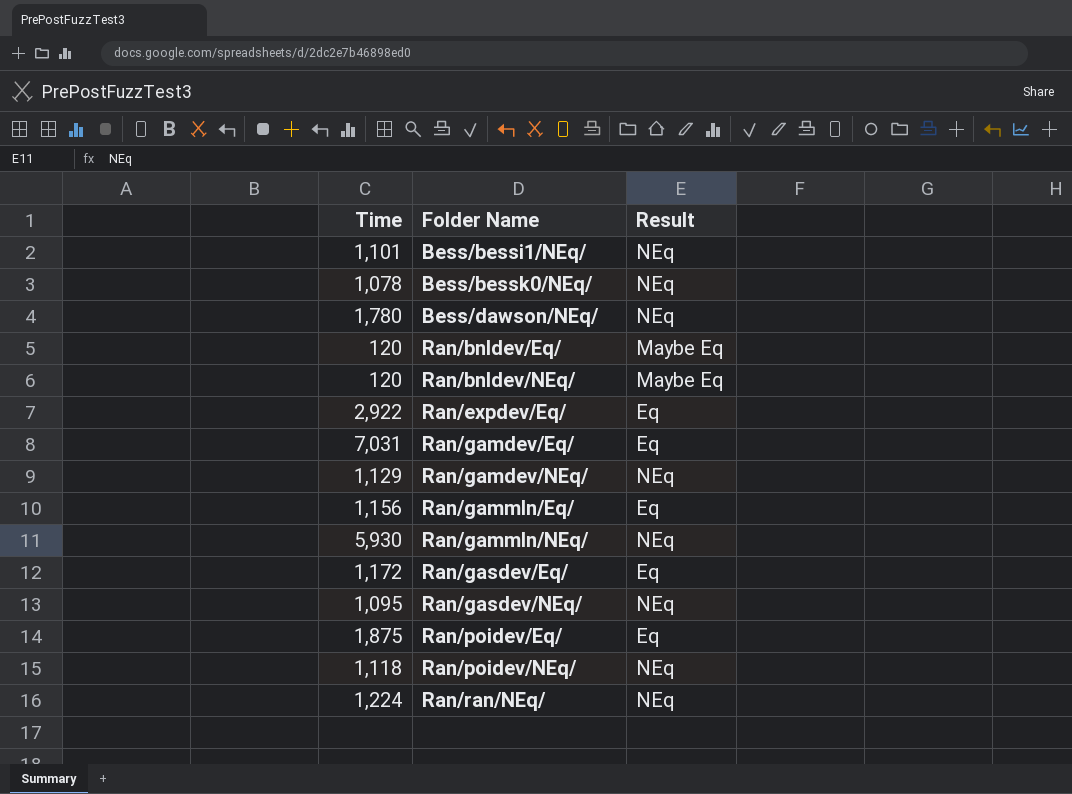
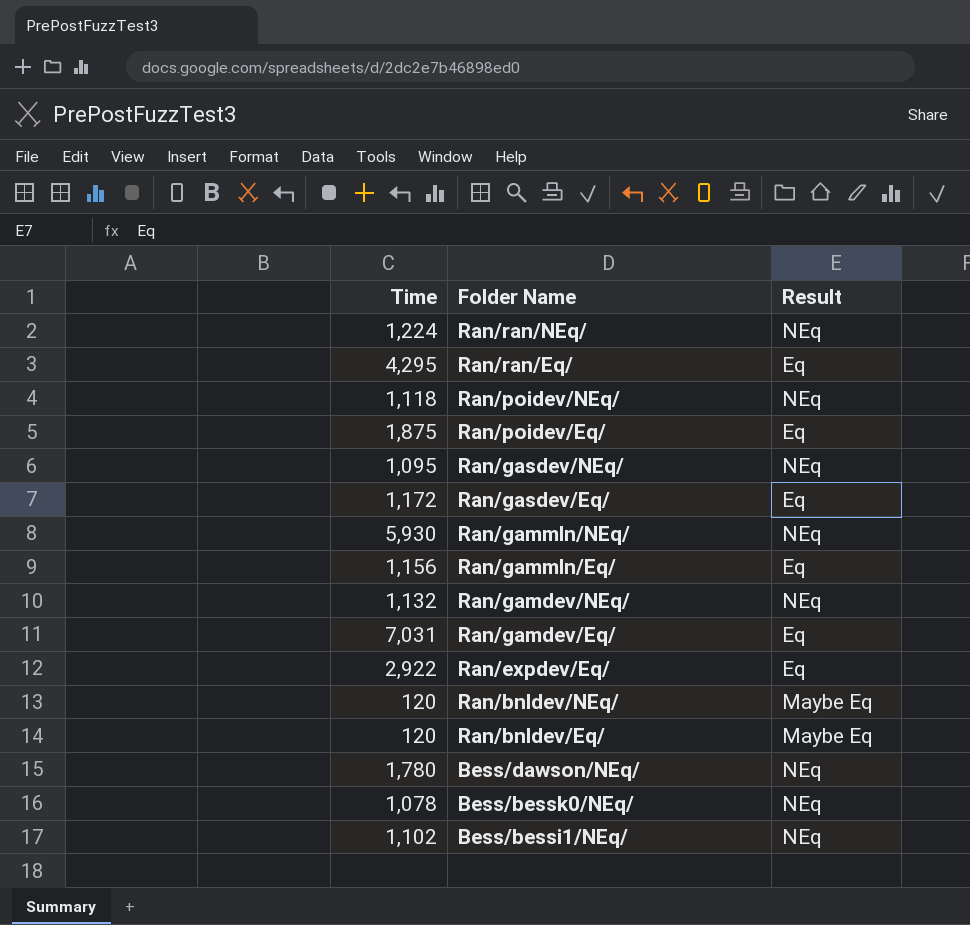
row order: Folder Name ascending -> Folder Name descending
row Ran/ran/Eq/: none -> 4,295 | Eq
Ran/gamdev/NEq/ | Time: 1,129 -> 1,132
Bess/bessi1/NEq/ | Time: 1,101 -> 1,102

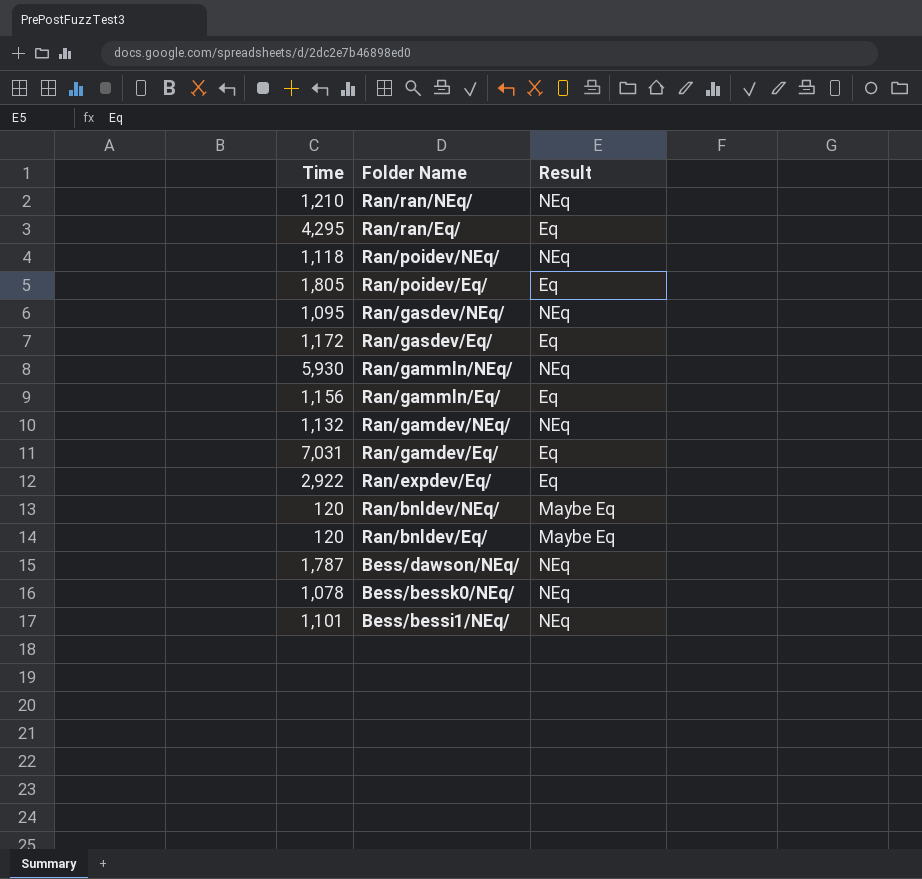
Ran/ran/NEq/ | Time: 1,224 -> 1,210
Ran/poidev/Eq/ | Time: 1,875 -> 1,805
Bess/dawson/NEq/ | Time: 1,780 -> 1,787
Bess/bessi1/NEq/ | Time: 1,102 -> 1,101

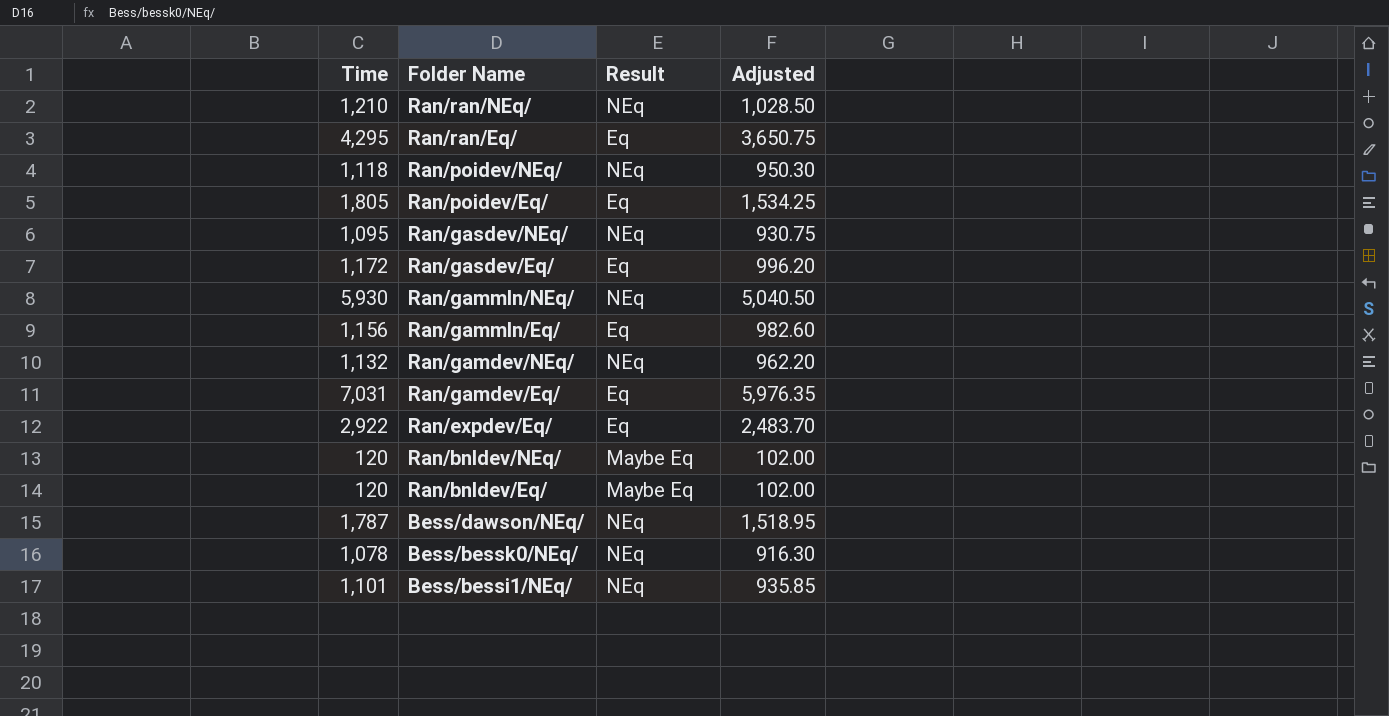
column Adjusted | formula: none -> [Time] * 0.85

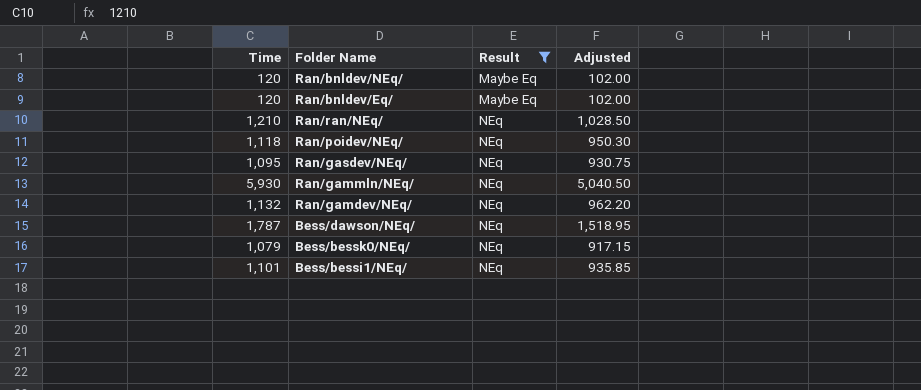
filter: none -> Result != Eq
row order: Folder Name descending -> Result ascending
Bess/bessk0/NEq/ | Time: 1,078 -> 1,079
Bess/bessk0/NEq/ | Adjusted: 916.30 -> 917.15

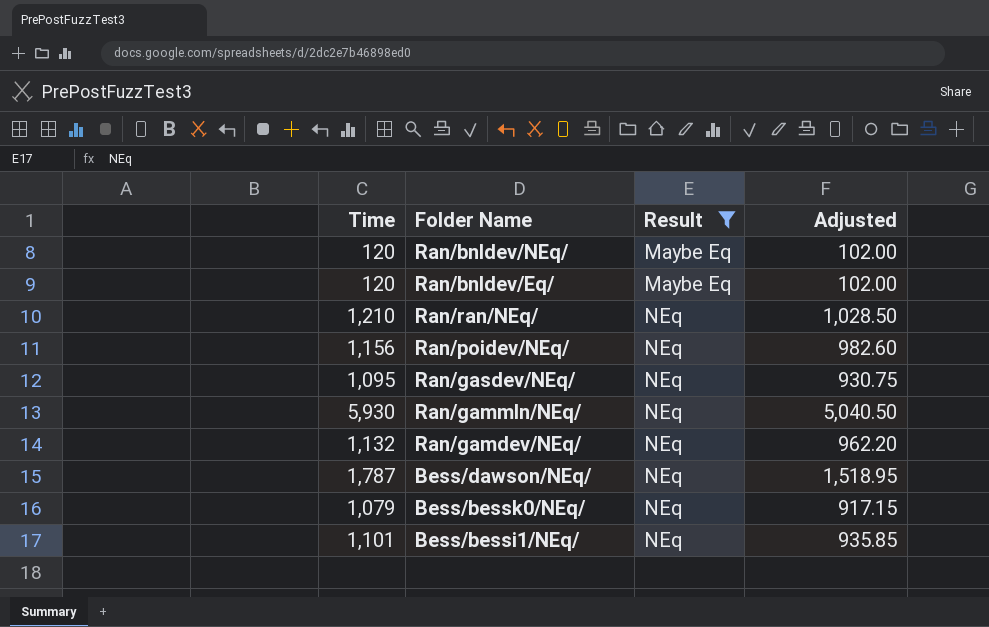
Ran/poidev/NEq/ | Time: 1,118 -> 1,156
Ran/poidev/NEq/ | Adjusted: 950.30 -> 982.60

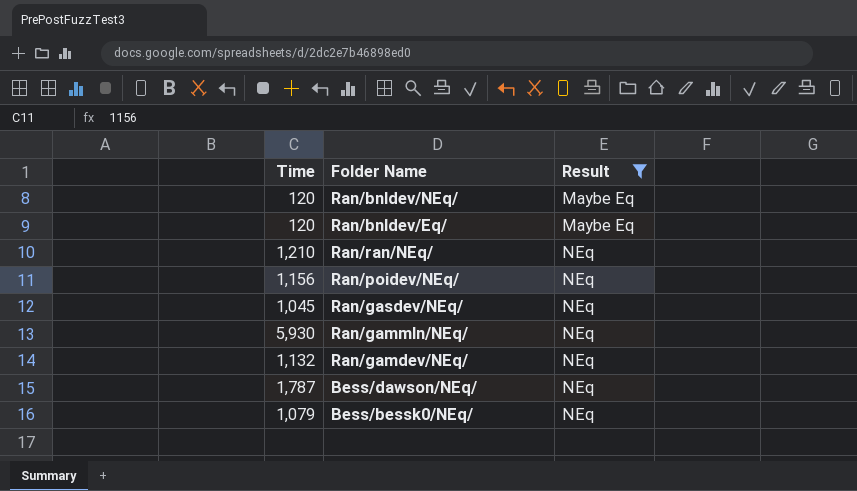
column Adjusted | formula: [Time] * 0.85 -> none
row Bess/bessi1/NEq/: 1,101 | NEq | 935.85 -> none
Ran/gasdev/NEq/ | Time: 1,095 -> 1,045

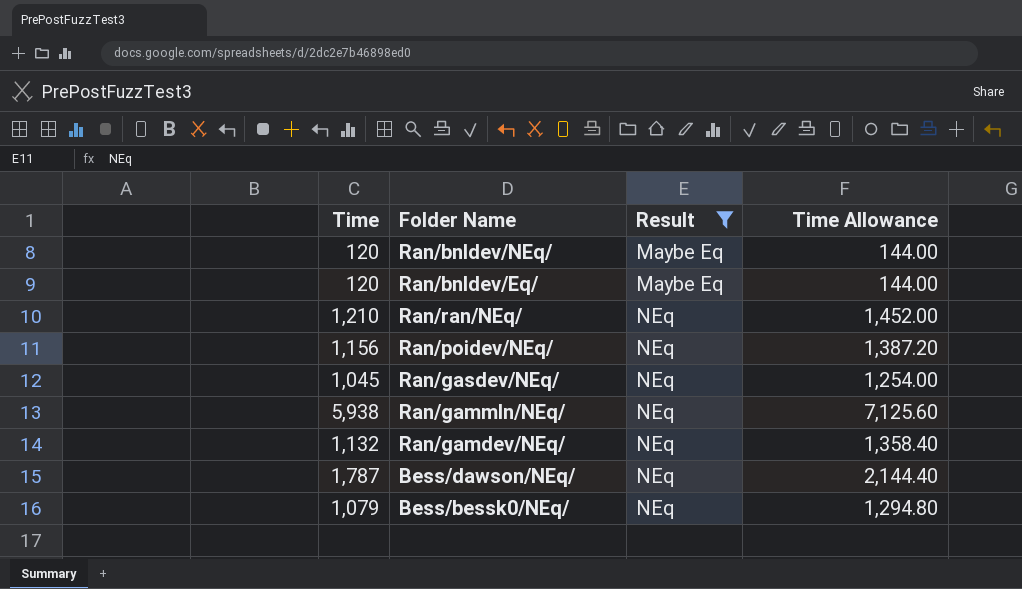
column Time Allowance | formula: none -> [Time] * 1.2
Ran/gammln/NEq/ | Time: 5,930 -> 5,938

